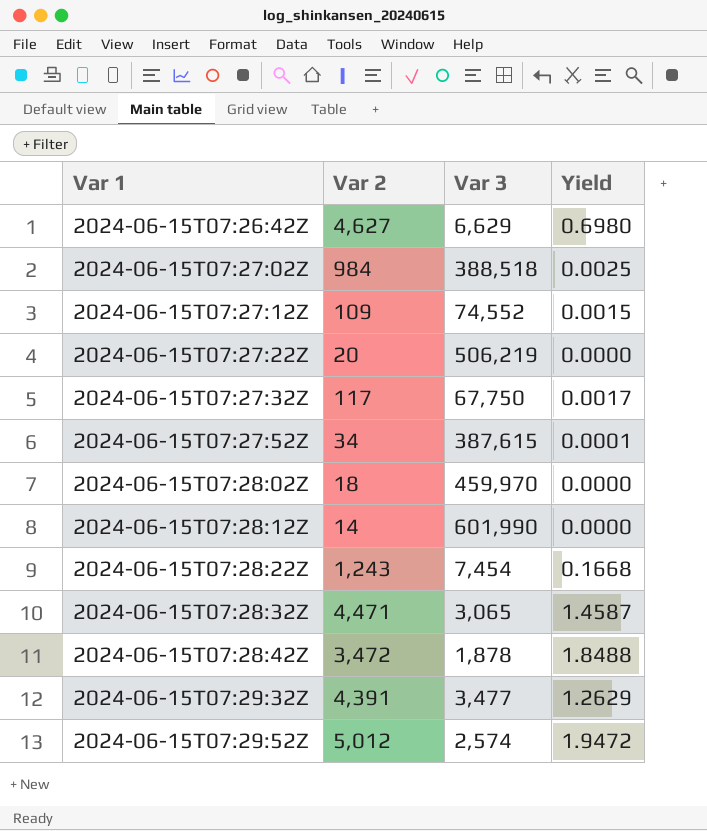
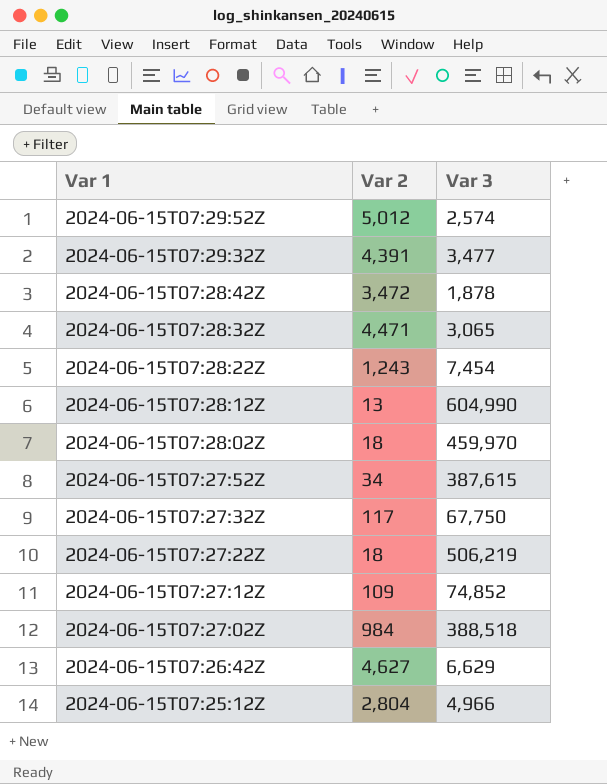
row order: Var 1 ascending -> Var 1 descending
column Yield | formula: [Var 2] / [Var 3] -> none
2024-06-15T07:28:12Z | Var 2: 14 -> 13
2024-06-15T07:28:12Z | Var 3: 601,990 -> 604,990
2024-06-15T07:27:22Z | Var 2: 20 -> 18
2024-06-15T07:27:12Z | Var 3: 74,552 -> 74,852
row 2024-06-15T07:25:12Z: none -> 2,804 | 4,966

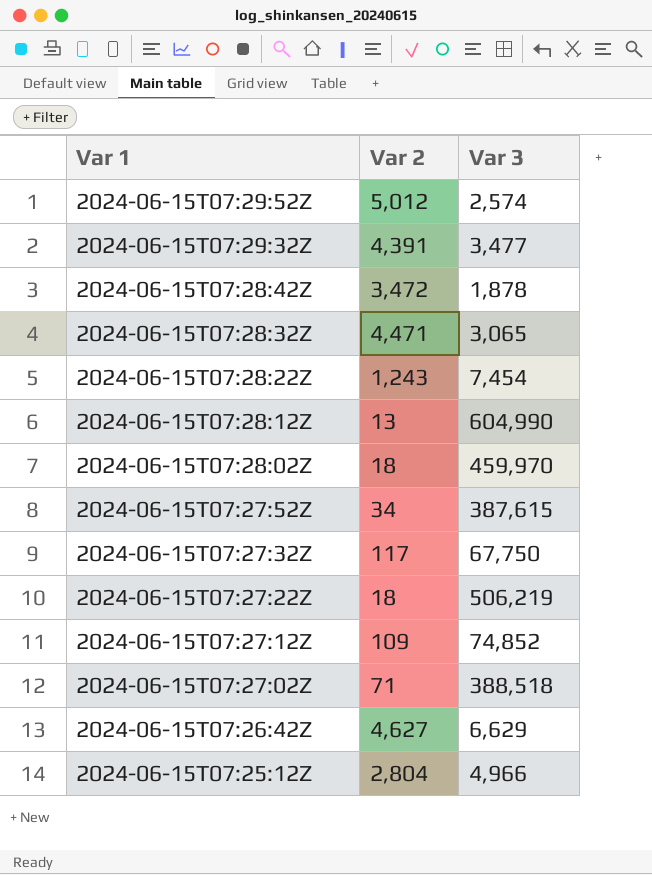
2024-06-15T07:27:02Z | Var 2: 984 -> 71

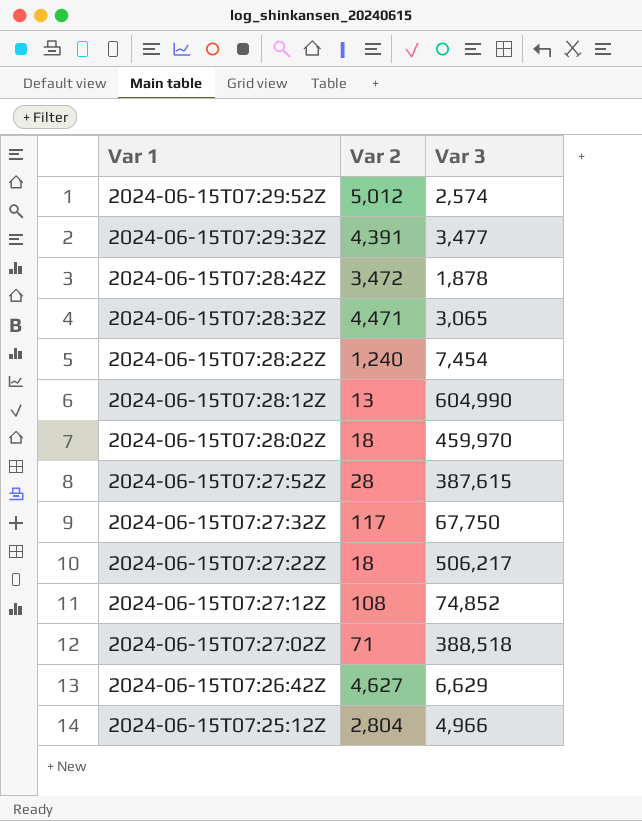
2024-06-15T07:28:22Z | Var 2: 1,243 -> 1,240
2024-06-15T07:27:52Z | Var 2: 34 -> 28
2024-06-15T07:27:22Z | Var 3: 506,219 -> 506,217
2024-06-15T07:27:12Z | Var 2: 109 -> 108

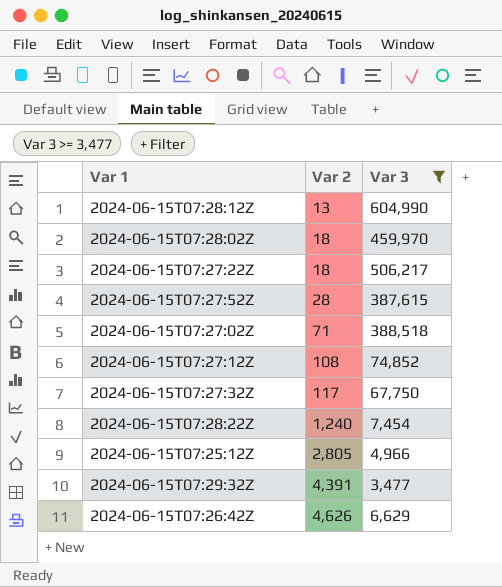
filter: none -> Var 3 >= 3,477
row order: Var 1 descending -> Var 2 ascending
2024-06-15T07:25:12Z | Var 2: 2,804 -> 2,805
2024-06-15T07:26:42Z | Var 2: 4,627 -> 4,626

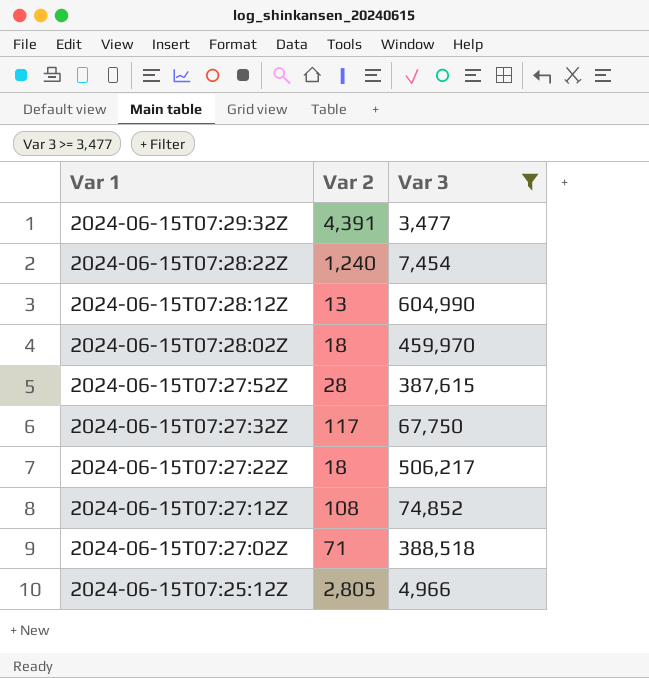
row order: Var 2 ascending -> Var 1 descending
row 2024-06-15T07:26:42Z: 4,626 | 6,629 -> none

